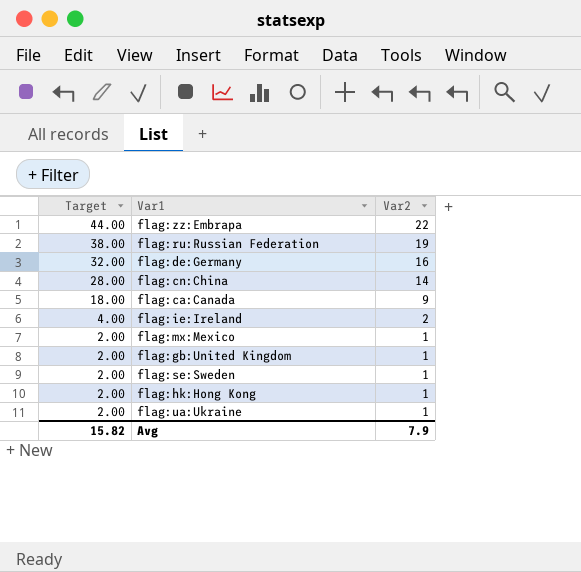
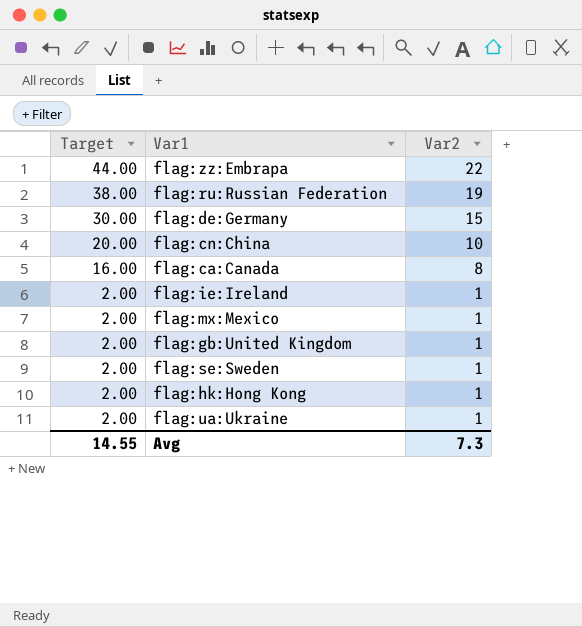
flag:de:Germany | Target: 32.00 -> 30.00
flag:de:Germany | Var2: 16 -> 15
flag:cn:China | Target: 28.00 -> 20.00
flag:cn:China | Var2: 14 -> 10
flag:ca:Canada | Target: 18.00 -> 16.00
flag:ca:Canada | Var2: 9 -> 8
flag:ie:Ireland | Target: 4.00 -> 2.00
flag:ie:Ireland | Var2: 2 -> 1
Avg | Target: 15.82 -> 14.55
Avg | Var2: 7.9 -> 7.3

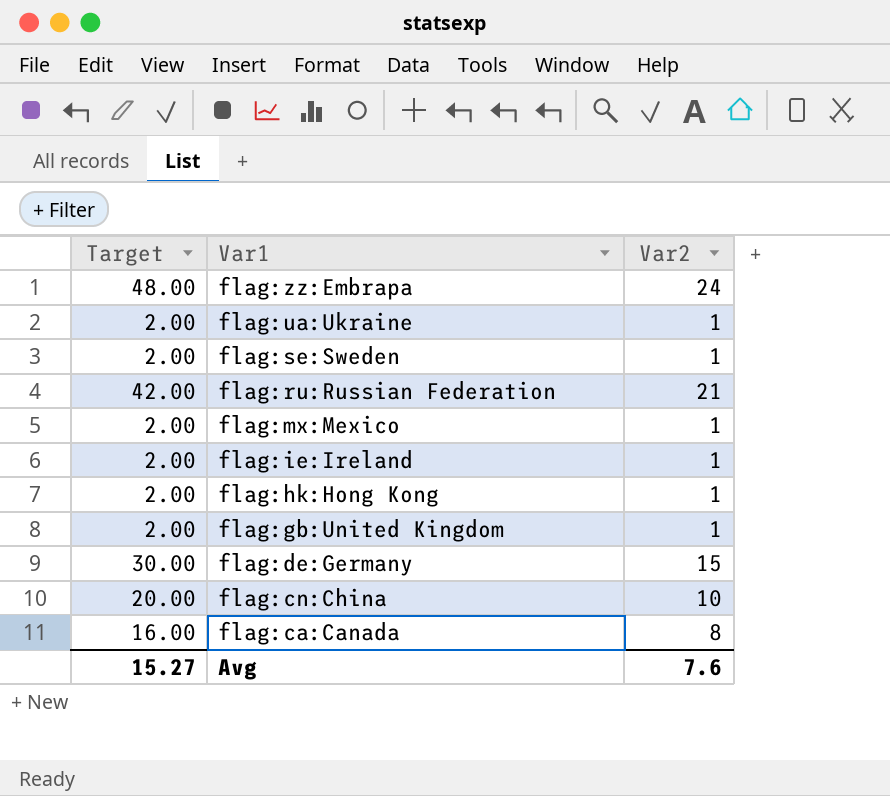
row order: Target descending -> Var1 descending
flag:zz:Embrapa | Target: 44.00 -> 48.00
flag:zz:Embrapa | Var2: 22 -> 24
flag:ru:Russian Federation | Target: 38.00 -> 42.00
flag:ru:Russian Federation | Var2: 19 -> 21
Avg | Target: 14.55 -> 15.27
Avg | Var2: 7.3 -> 7.6

